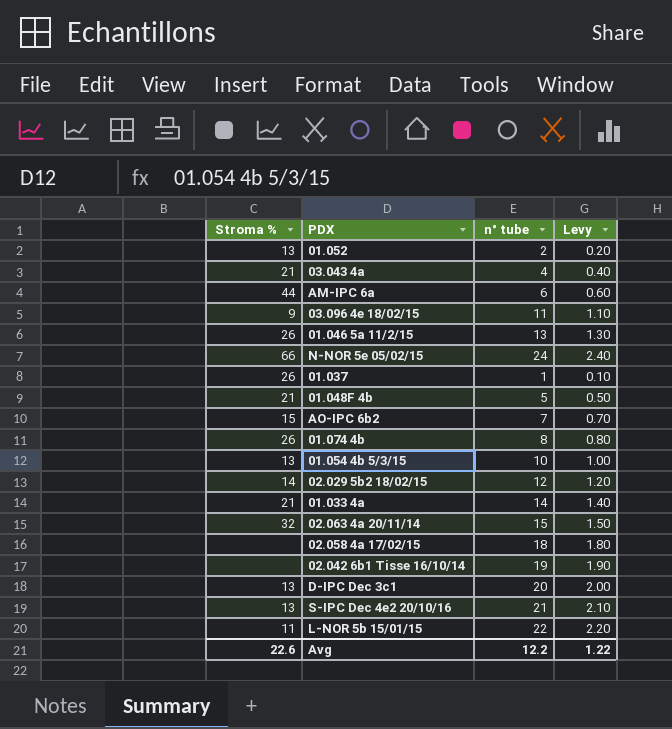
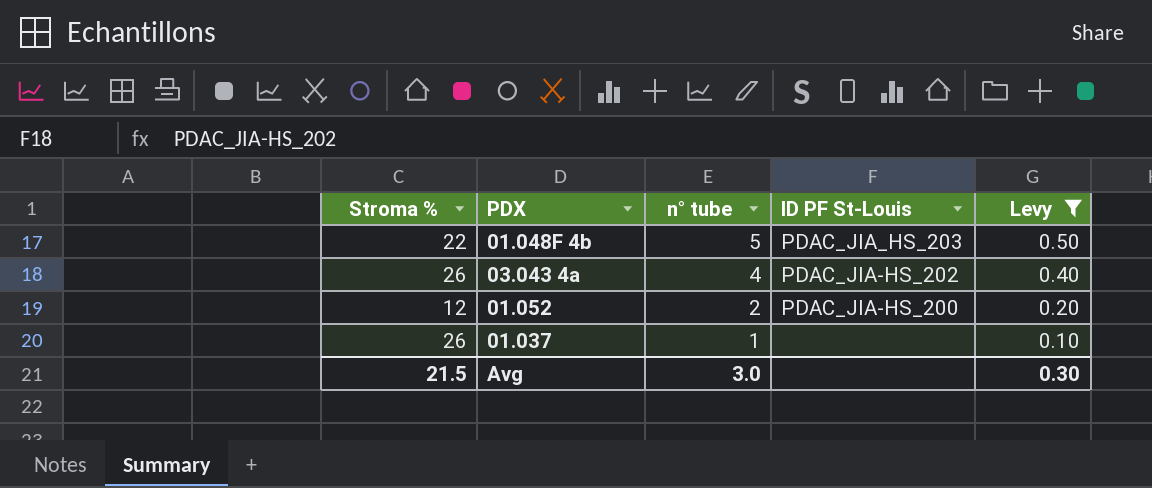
filter: none -> Levy <= 0.50
row order: none -> n° tube descending
column ID PF St-Louis | position: none -> 4
01.048F 4b | Stroma %: 21 -> 22
03.043 4a | Stroma %: 21 -> 26
01.052 | Stroma %: 13 -> 12
Avg | Stroma %: 22.6 -> 21.5
Avg | n° tube: 12.2 -> 3.0
Avg | Levy: 1.22 -> 0.30

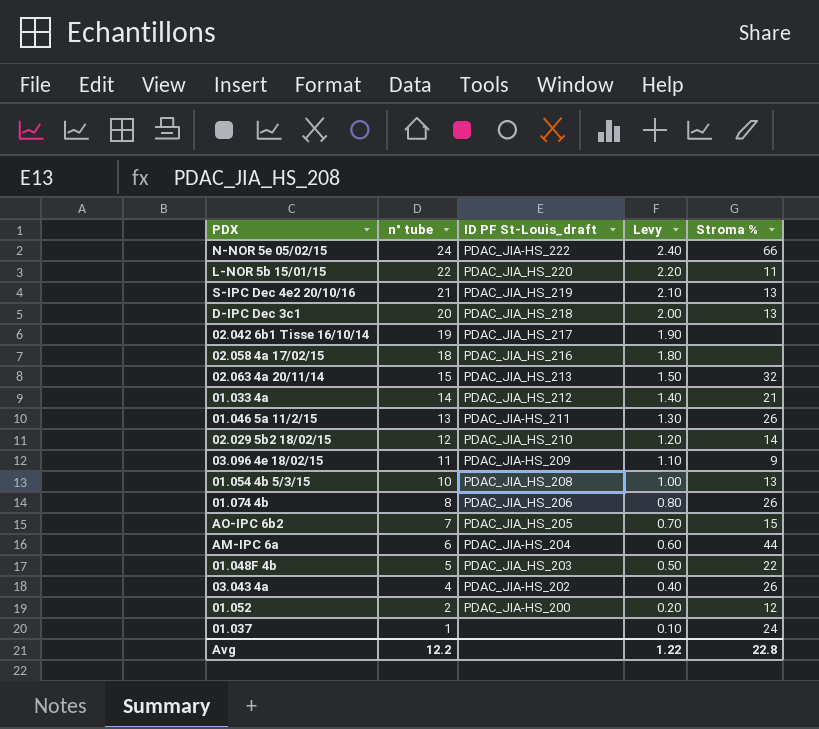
filter: Levy <= 0.50 -> none
column name: ID PF St-Louis -> ID PF St-Louis_draft
column Stroma % | position: 1 -> 5
01.037 | Stroma %: 26 -> 24
Avg | n° tube: 3.0 -> 12.2
Avg | Levy: 0.30 -> 1.22
Avg | Stroma %: 21.5 -> 22.8

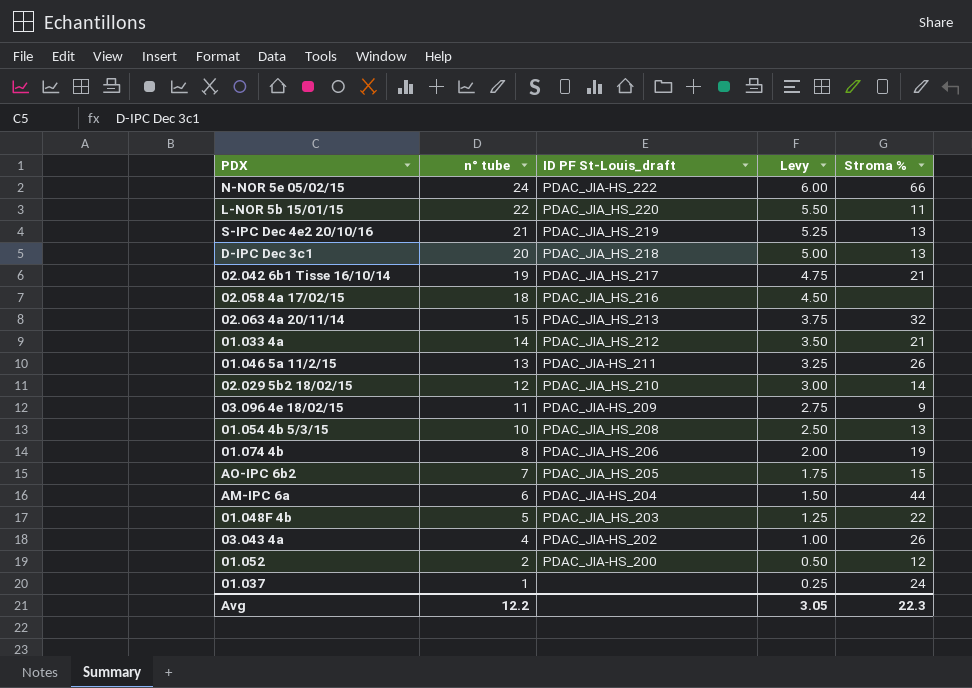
column Levy | formula: [n° tube] * 0.1 -> [n° tube] * 0.25
02.042 6b1 Tisse 16/10/14 | Stroma %: none -> 21
01.074 4b | Stroma %: 26 -> 19
Avg | Levy: 1.22 -> 3.05
Avg | Stroma %: 22.8 -> 22.3

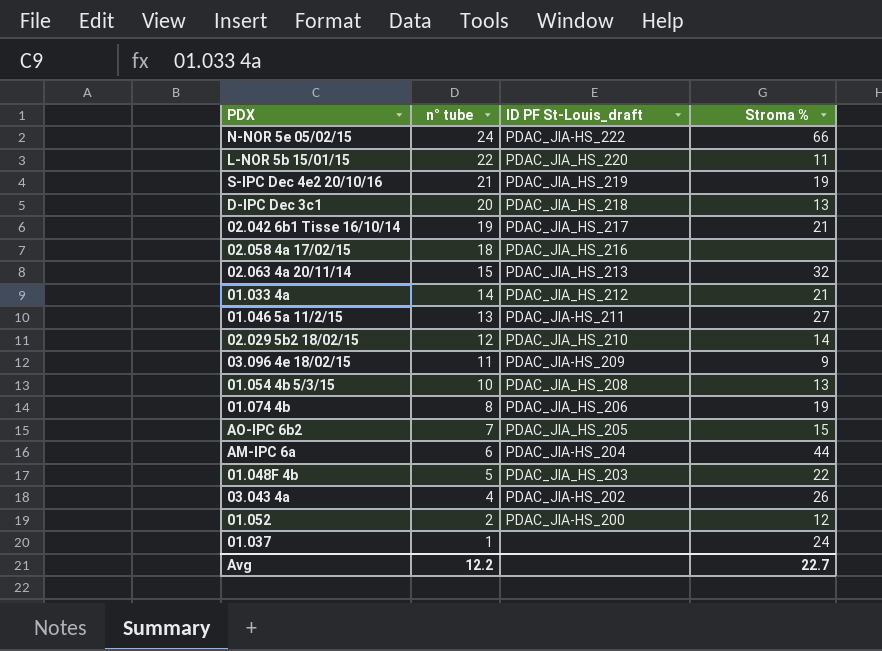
column Levy | formula: [n° tube] * 0.25 -> none
S-IPC Dec 4e2 20/10/16 | Stroma %: 13 -> 19
01.046 5a 11/2/15 | Stroma %: 26 -> 27
Avg | Stroma %: 22.3 -> 22.7

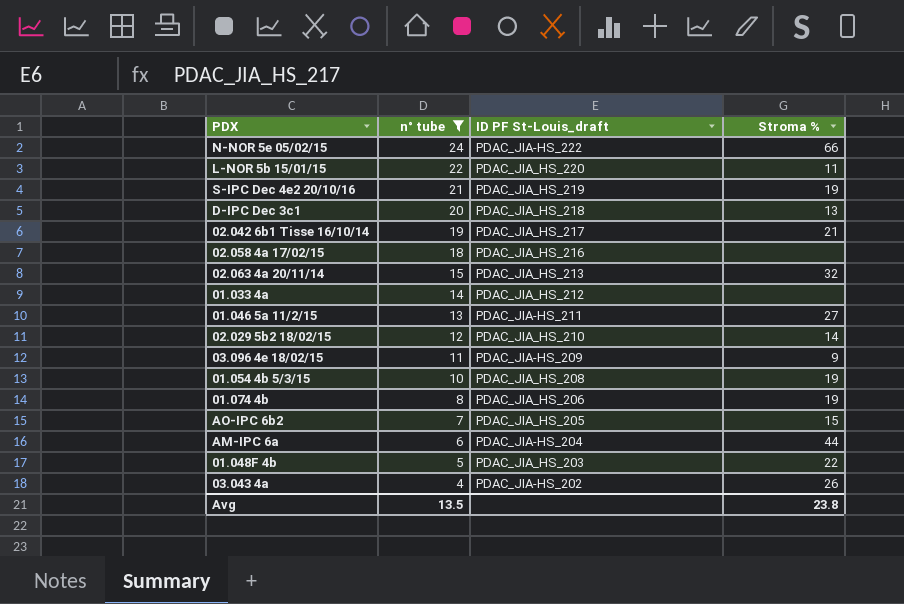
filter: none -> n° tube >= 4
01.033 4a | Stroma %: 21 -> none
01.054 4b 5/3/15 | Stroma %: 13 -> 19
Avg | n° tube: 12.2 -> 13.5
Avg | Stroma %: 22.7 -> 23.8

